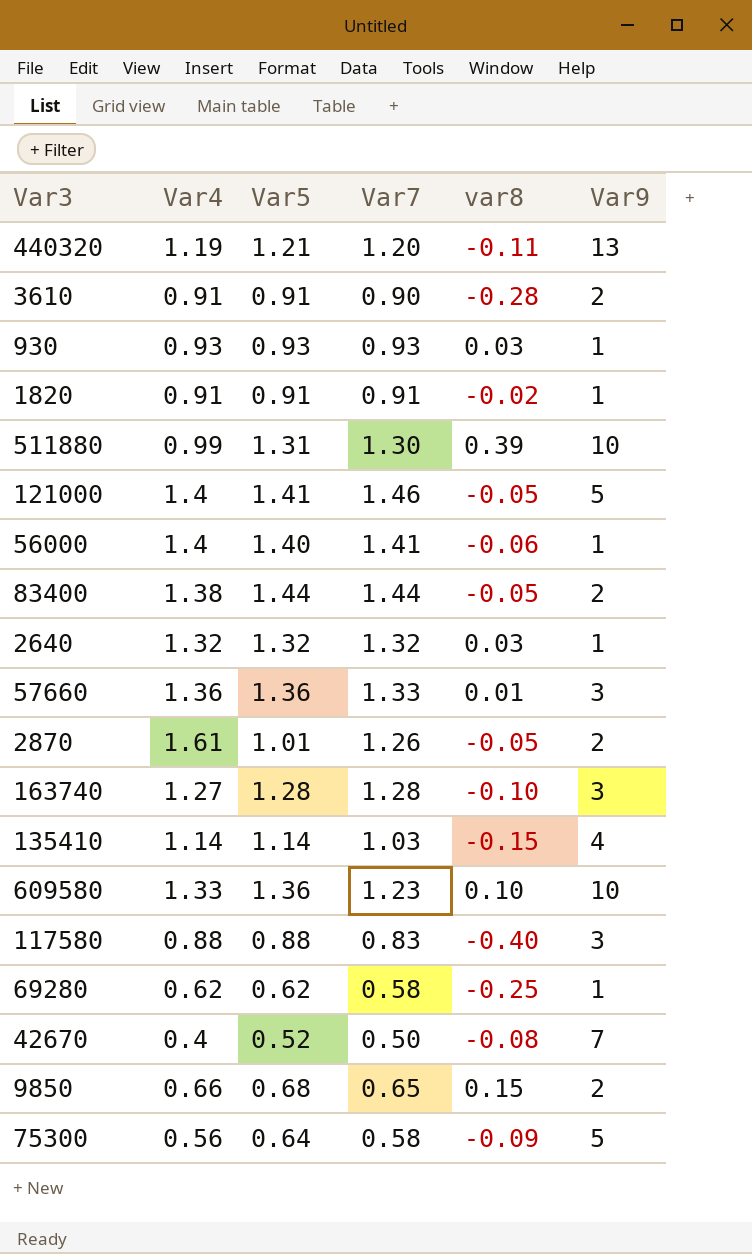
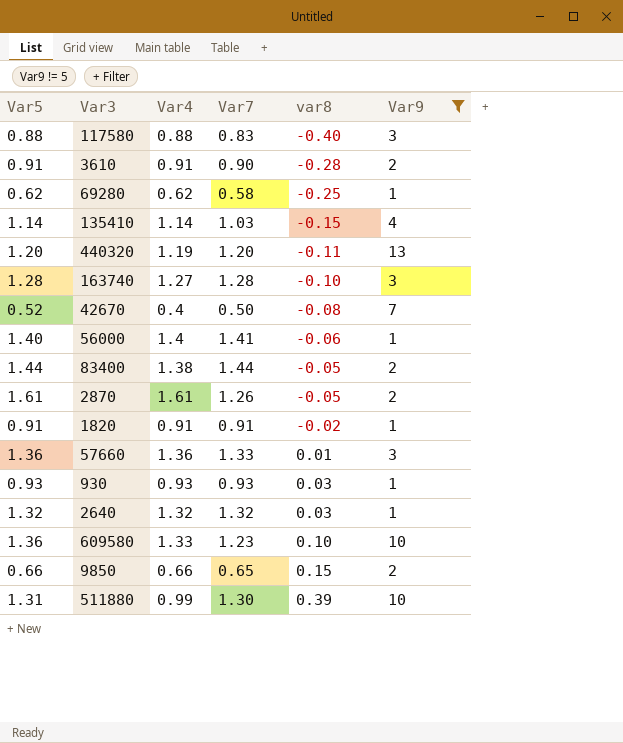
filter: none -> Var9 != 5
row order: none -> var8 ascending
column Var5 | position: 3 -> 1
440320 | Var5: 1.21 -> 1.20
2870 | Var5: 1.01 -> 1.61
9850 | Var5: 0.68 -> 0.66

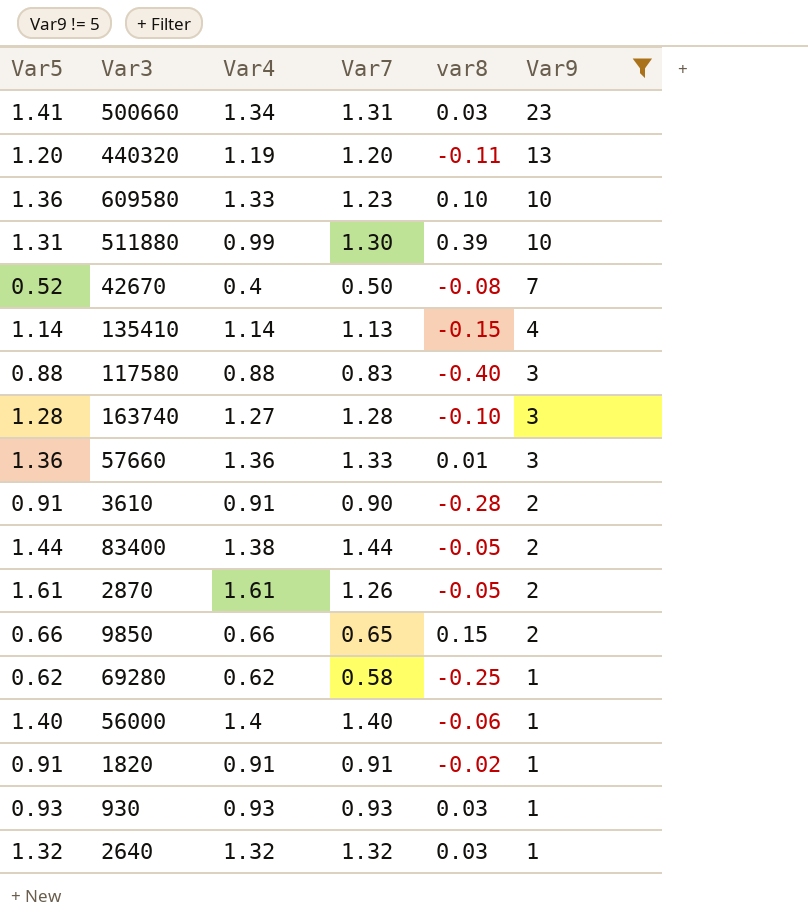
row order: var8 ascending -> Var9 descending
row 500660: none -> 1.41 | 1.34 | 1.31 | 0.03 | 23
135410 | Var7: 1.03 -> 1.13
56000 | Var7: 1.41 -> 1.40

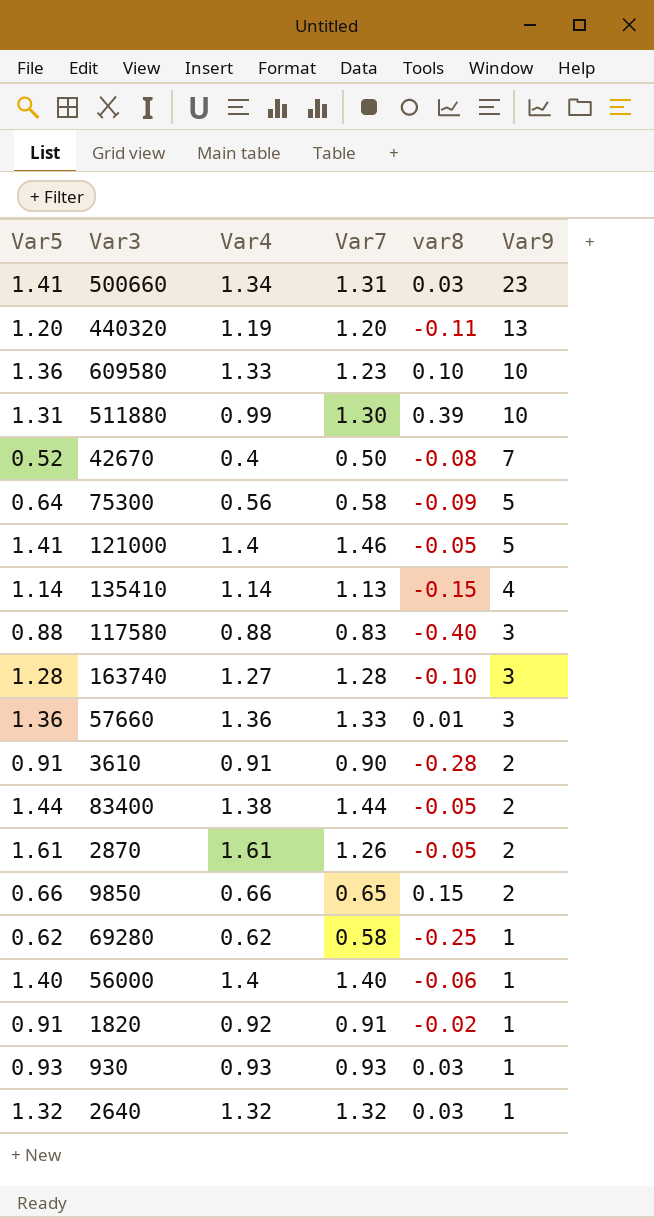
filter: Var9 != 5 -> none
1820 | Var4: 0.91 -> 0.92

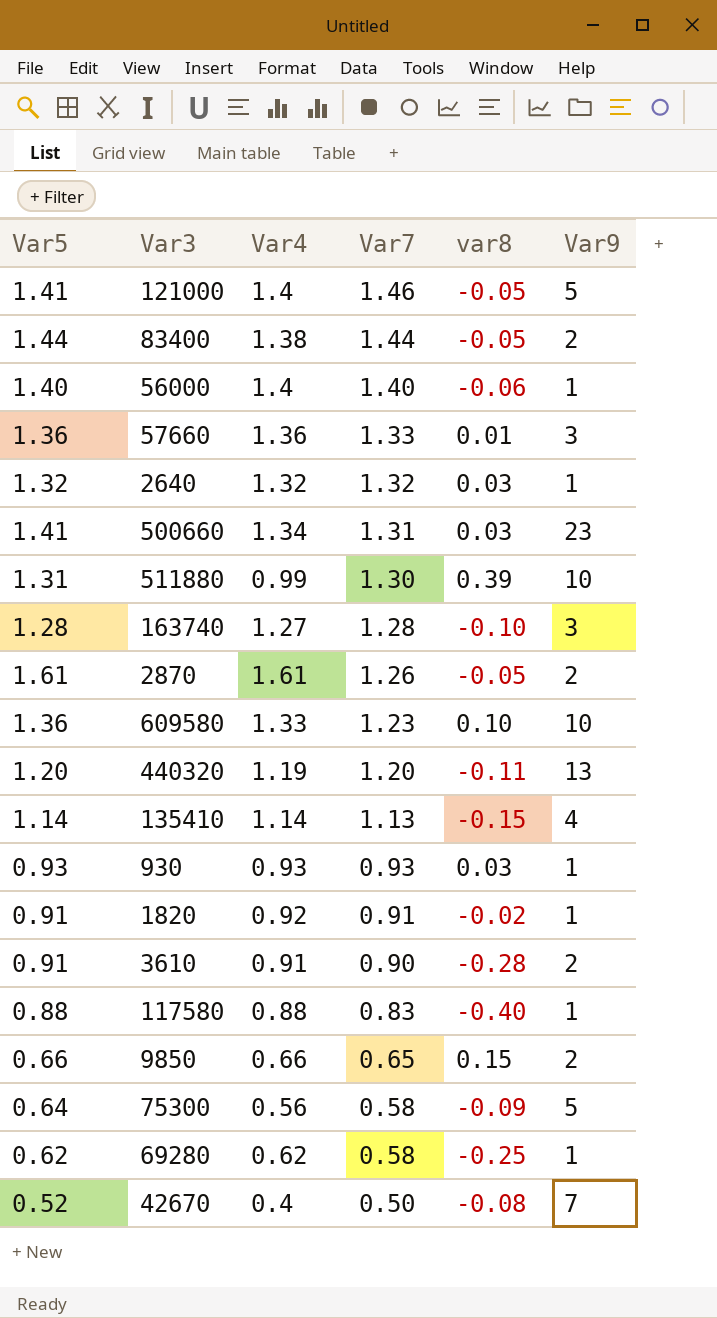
row order: Var9 descending -> Var7 descending
117580 | Var9: 3 -> 1

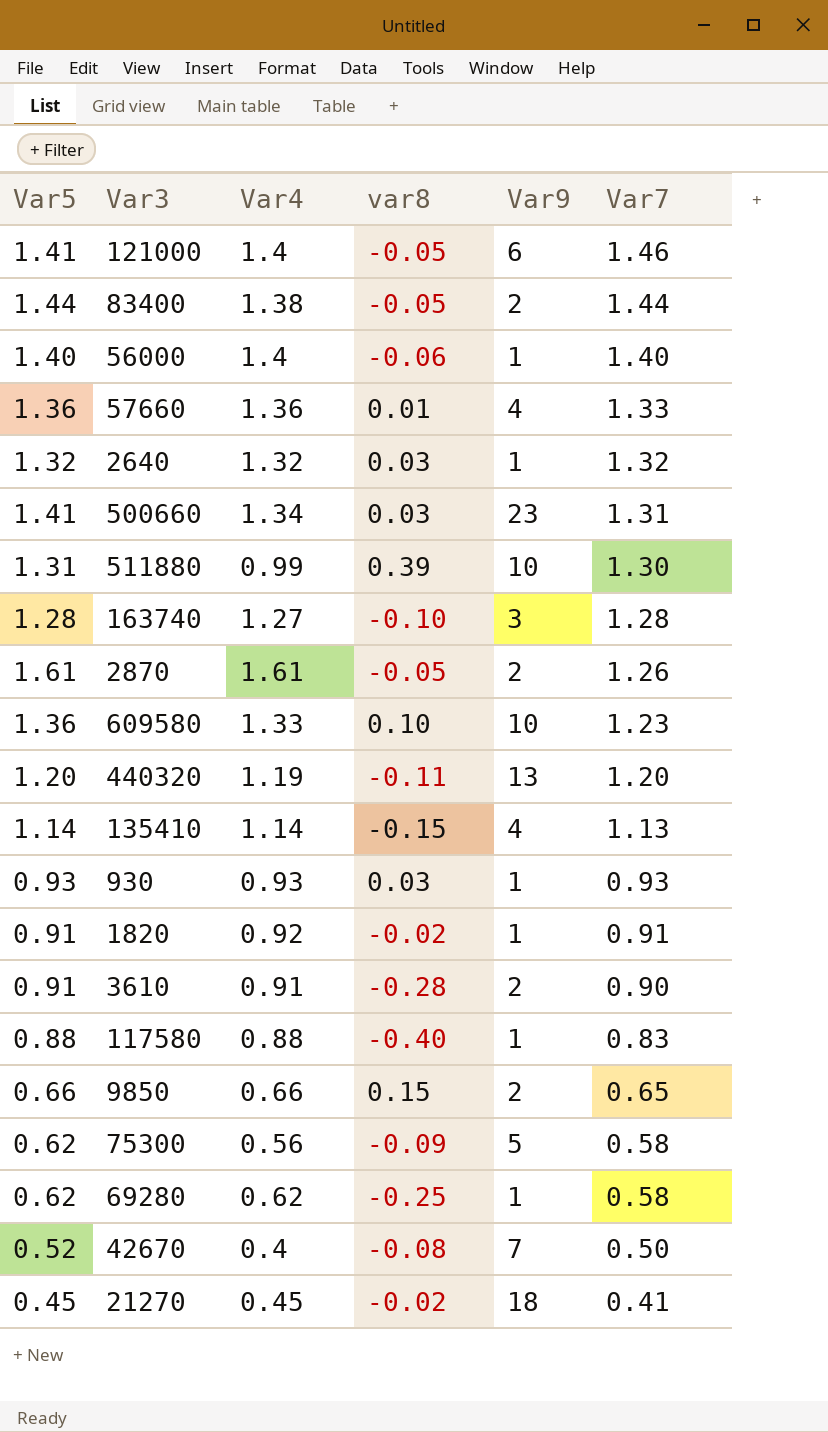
column Var7 | position: 4 -> 6
121000 | Var9: 5 -> 6
57660 | Var9: 3 -> 4
75300 | Var5: 0.64 -> 0.62
row 21270: none -> 0.45 | 0.45 | -0.02 | 18 | 0.41

